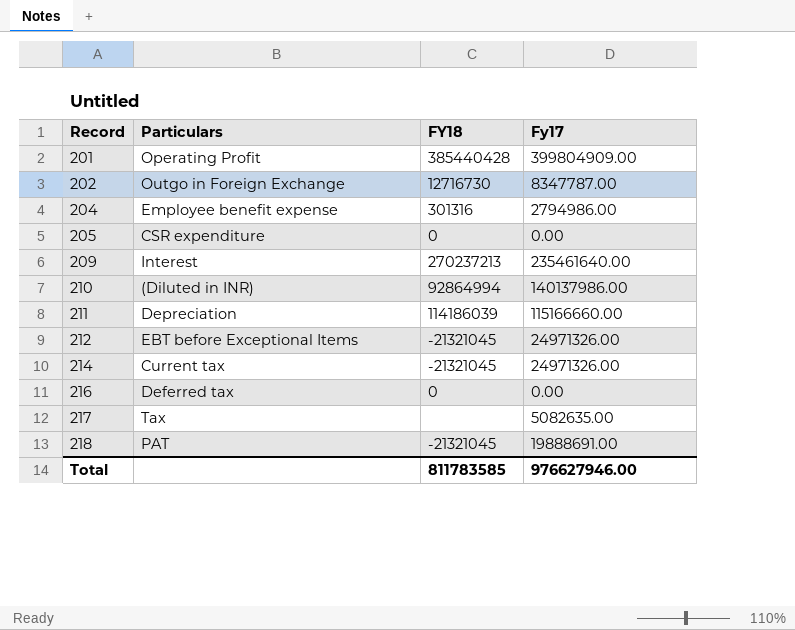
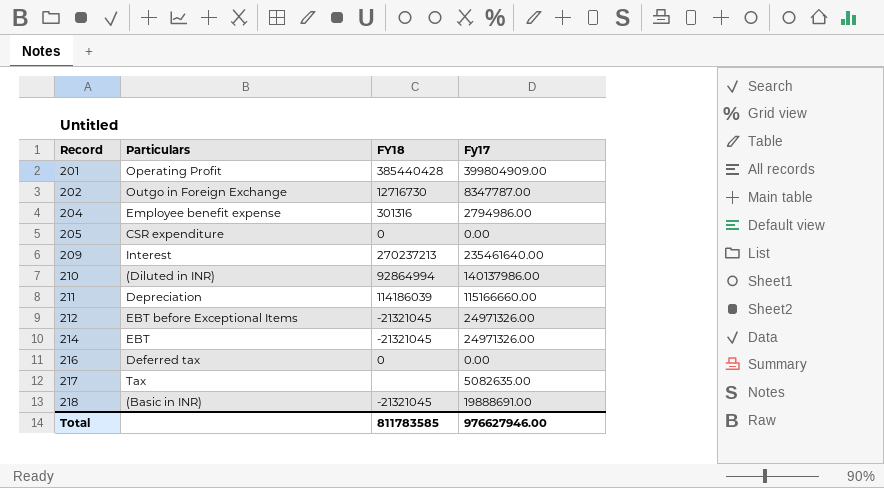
214 | Particulars: Current tax -> EBT
218 | Particulars: PAT -> (Basic in INR)

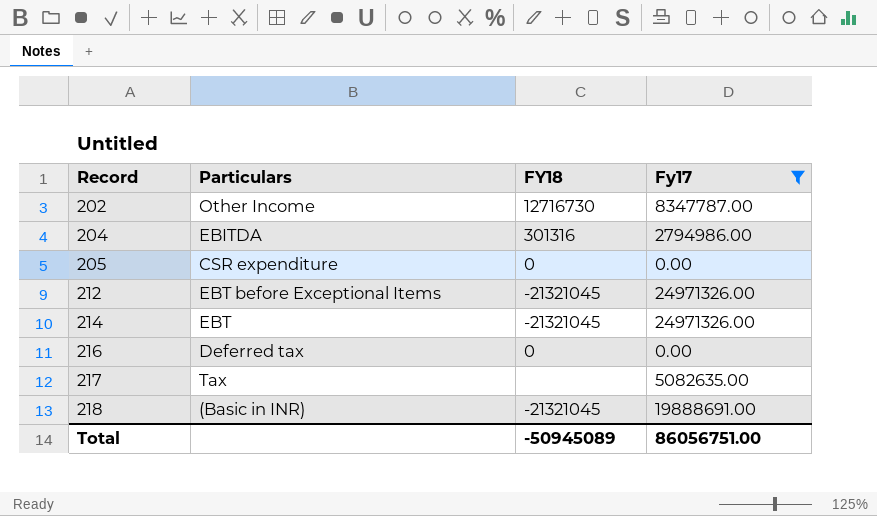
filter: none -> Fy17 <= 24971326.00
202 | Particulars: Outgo in Foreign Exchange -> Other Income
204 | Particulars: Employee benefit expense -> EBITDA
Total | FY18: 811783585 -> -50945089
Total | Fy17: 976627946.00 -> 86056751.00

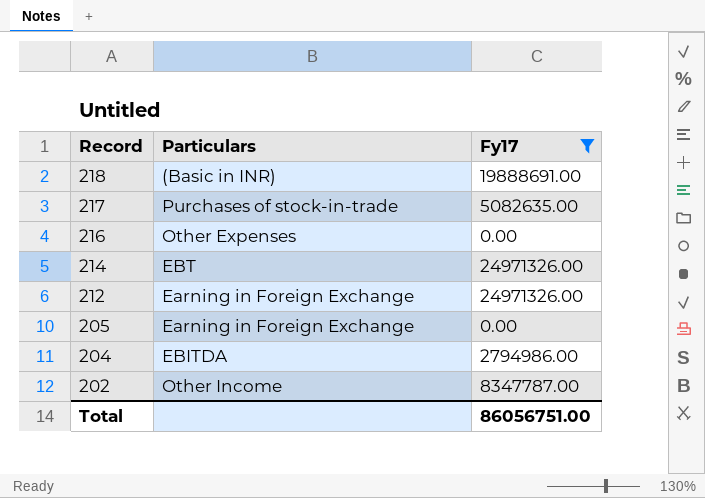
row order: Record ascending -> Record descending
column FY18 | position: 3 -> none
217 | Particulars: Tax -> Purchases of stock-in-trade
216 | Particulars: Deferred tax -> Other Expenses
212 | Particulars: EBT before Exceptional Items -> Earning in Foreign Exchange
205 | Particulars: CSR expenditure -> Earning in Foreign Exchange

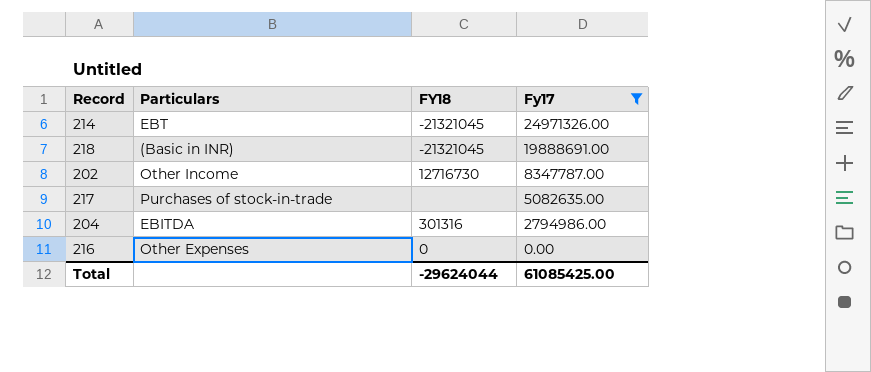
row order: Record descending -> Fy17 descending
column FY18 | position: none -> 3
row 212: Earning in Foreign Exchange | 24971326.00 -> none
row 205: Earning in Foreign Exchange | 0.00 -> none
Total | Fy17: 86056751.00 -> 61085425.00

